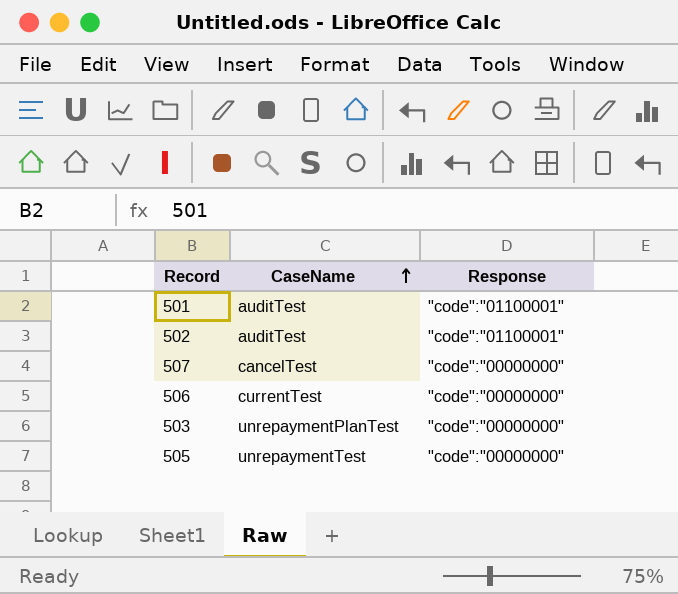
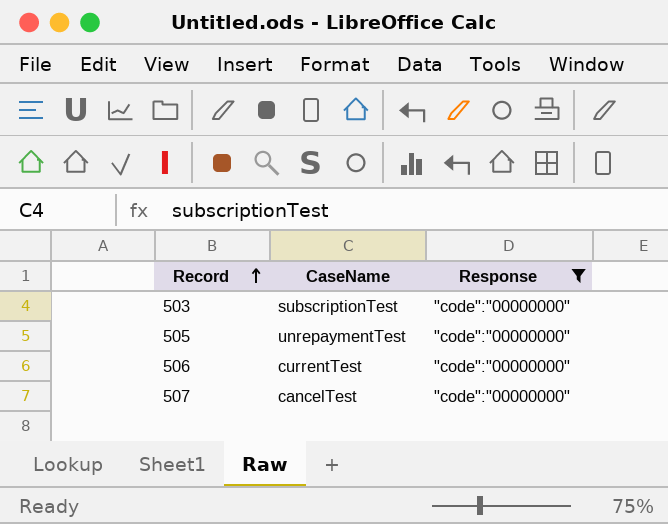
filter: none -> Response = "code":"00000000"
row order: CaseName ascending -> Record ascending
503 | CaseName: unrepaymentPlanTest -> subscriptionTest

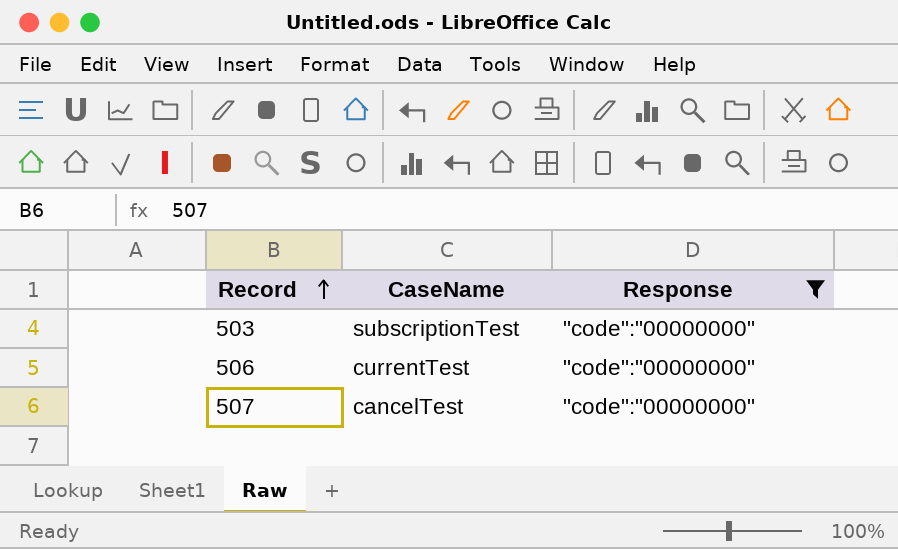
row 505: unrepaymentTest | "code":"00000000" -> none

